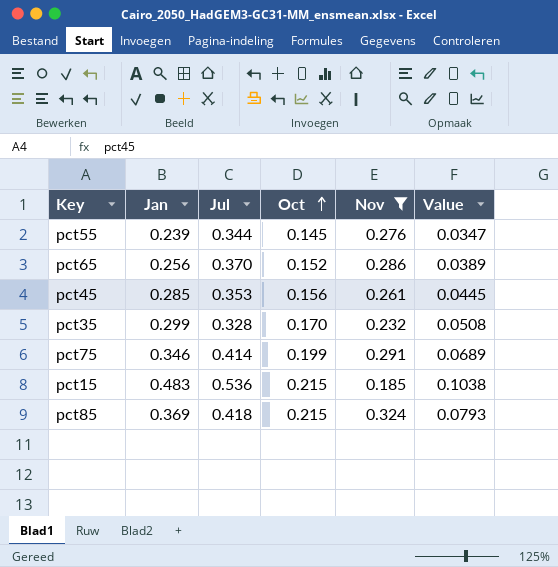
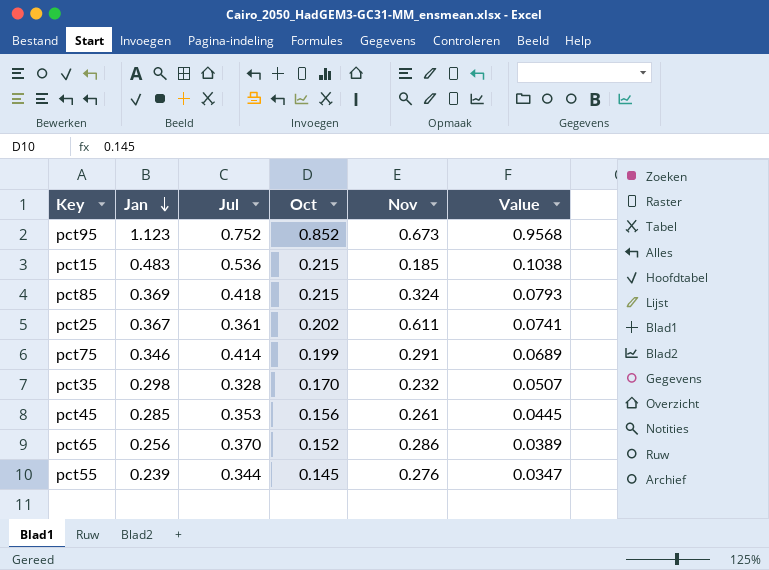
filter: Nov <= 0.324 -> none
row order: Oct ascending -> Jan descending
pct35 | Jan: 0.299 -> 0.298
pct35 | Value: 0.0508 -> 0.0507

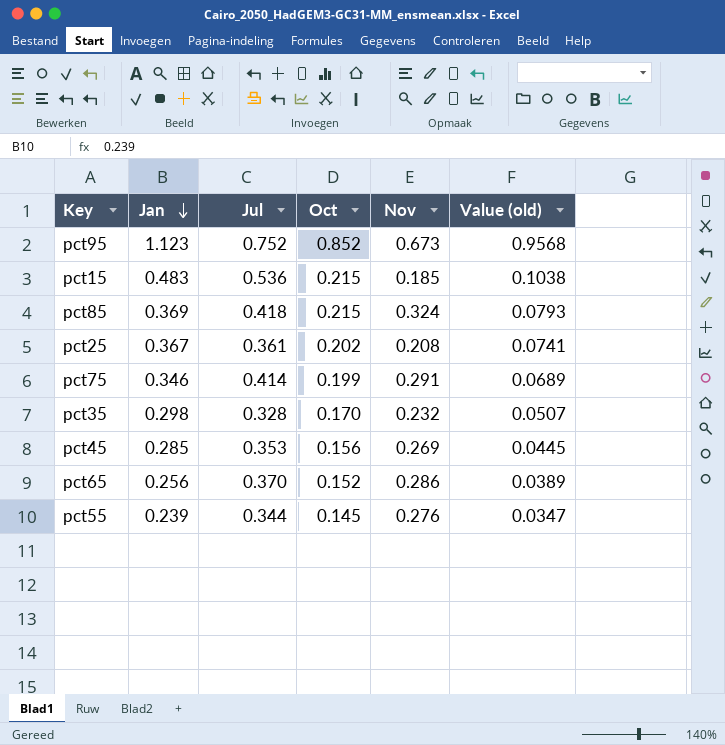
column name: Value -> Value (old)
pct25 | Nov: 0.611 -> 0.208
pct45 | Nov: 0.261 -> 0.269

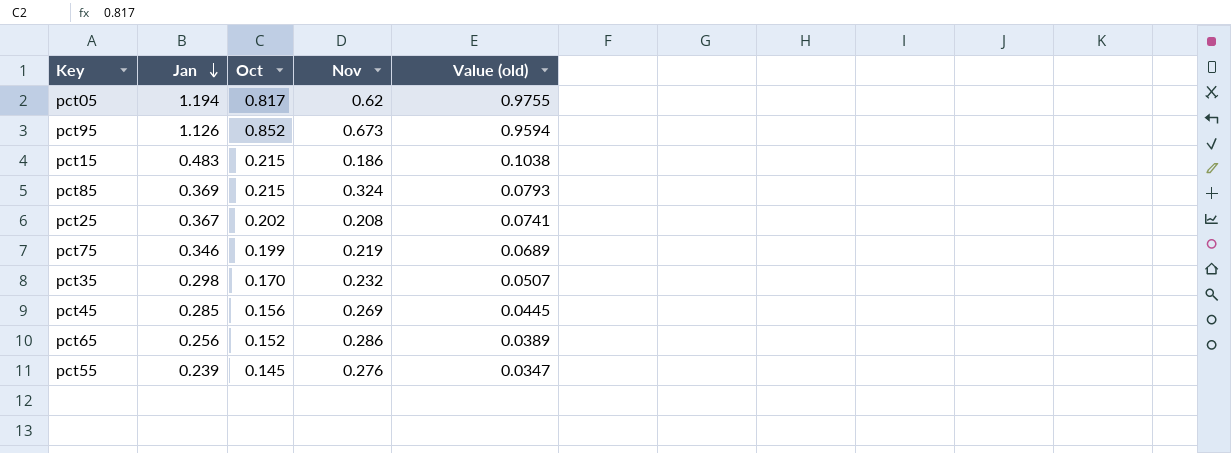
column Jul | position: 3 -> none
row pct05: none -> 1.194 | 0.817 | 0.62 | 0.9755
pct95 | Jan: 1.123 -> 1.126
pct95 | Value (old): 0.9568 -> 0.9594
pct15 | Nov: 0.185 -> 0.186
pct75 | Nov: 0.291 -> 0.219

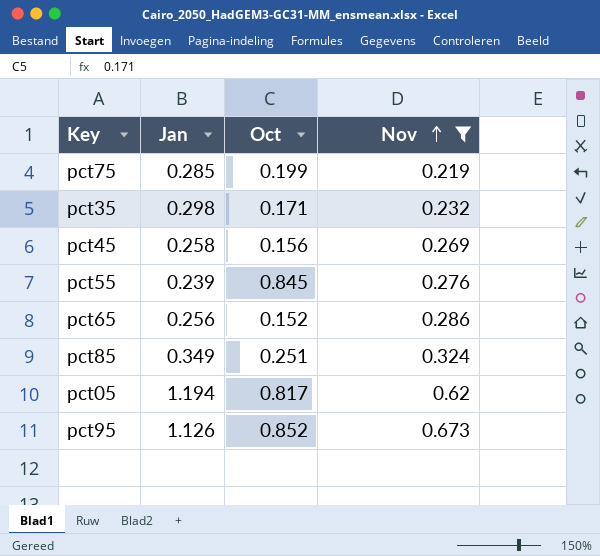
filter: none -> Nov >= 0.219
row order: Jan descending -> Nov ascending
column Value (old) | formula: [Jan] * [Oct] -> none
pct75 | Jan: 0.346 -> 0.285
pct35 | Oct: 0.170 -> 0.171
pct45 | Jan: 0.285 -> 0.258
pct55 | Oct: 0.145 -> 0.845
pct85 | Jan: 0.369 -> 0.349
pct85 | Oct: 0.215 -> 0.251

